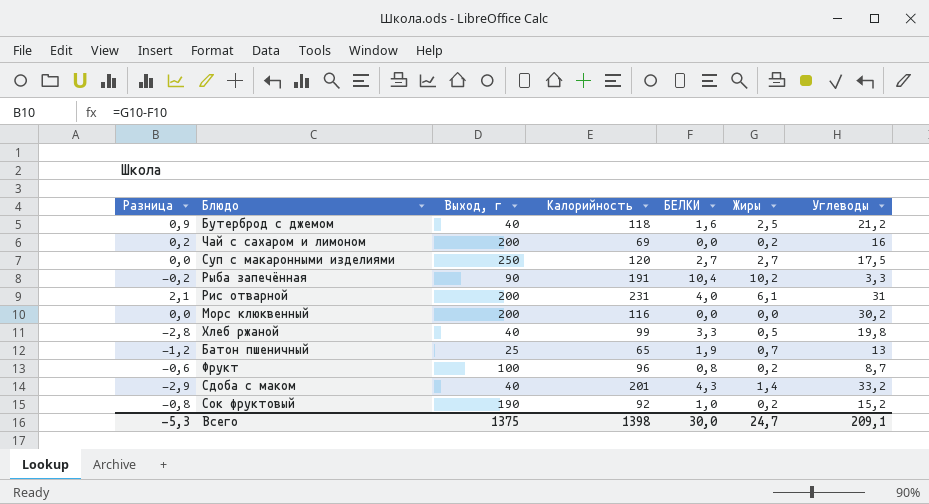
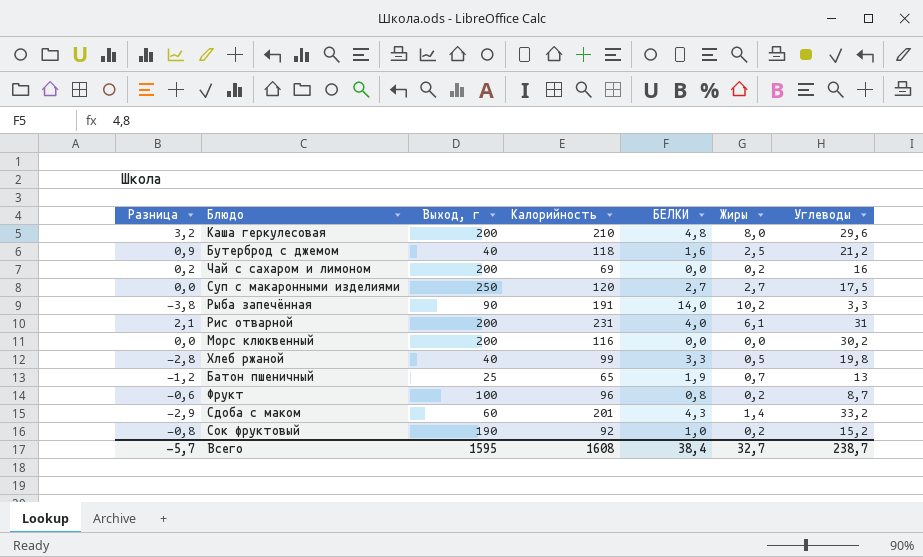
row Каша геркулесовая: none -> 3,2 | 200 | 210 | 4,8 | 8,0 | 29,6
Рыба запечённая | Разница: -0,2 -> -3,8
Рыба запечённая | БЕЛКИ: 10,4 -> 14,0
Сдоба с маком | Выход, г: 40 -> 60
Всего | Разница: -5,3 -> -5,7
Всего | Выход, г: 1375 -> 1595
Всего | Калорийность: 1398 -> 1608
Всего | БЕЛКИ: 30,0 -> 38,4
Всего | Жиры: 24,7 -> 32,7
Всего | Углеводы: 209,1 -> 238,7

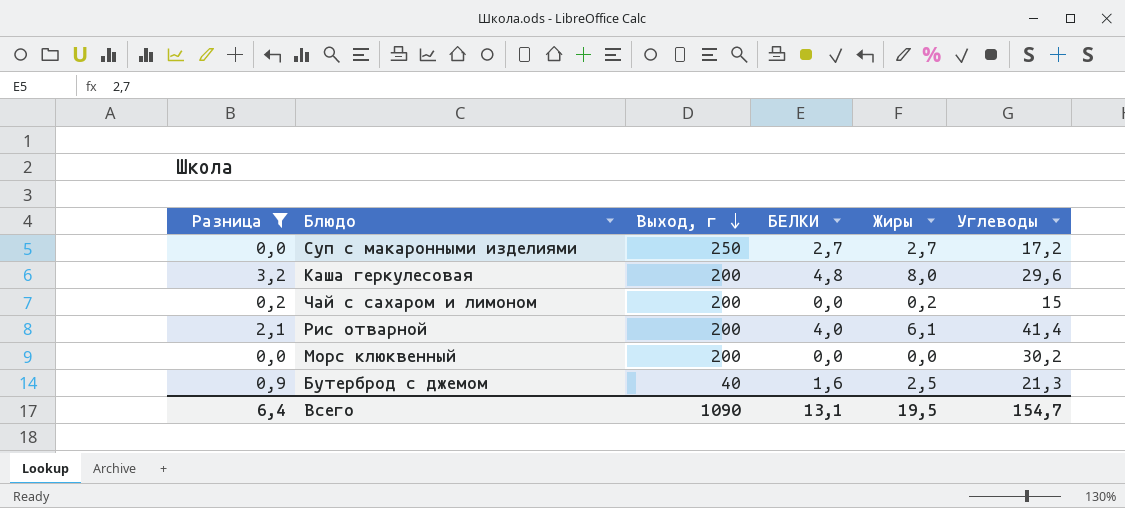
filter: none -> Разница >= 0,0
row order: none -> Выход, г descending
column Калорийность | position: 4 -> none
Суп с макаронными изделиями | Углеводы: 17,5 -> 17,2
Чай с сахаром и лимоном | Углеводы: 16 -> 15
Рис отварной | Углеводы: 31 -> 41,4
Бутерброд с джемом | Углеводы: 21,2 -> 21,3
Всего | Разница: -5,7 -> 6,4
Всего | Выход, г: 1595 -> 1090
Всего | БЕЛКИ: 38,4 -> 13,1
Всего | Жиры: 32,7 -> 19,5
Всего | Углеводы: 238,7 -> 154,7

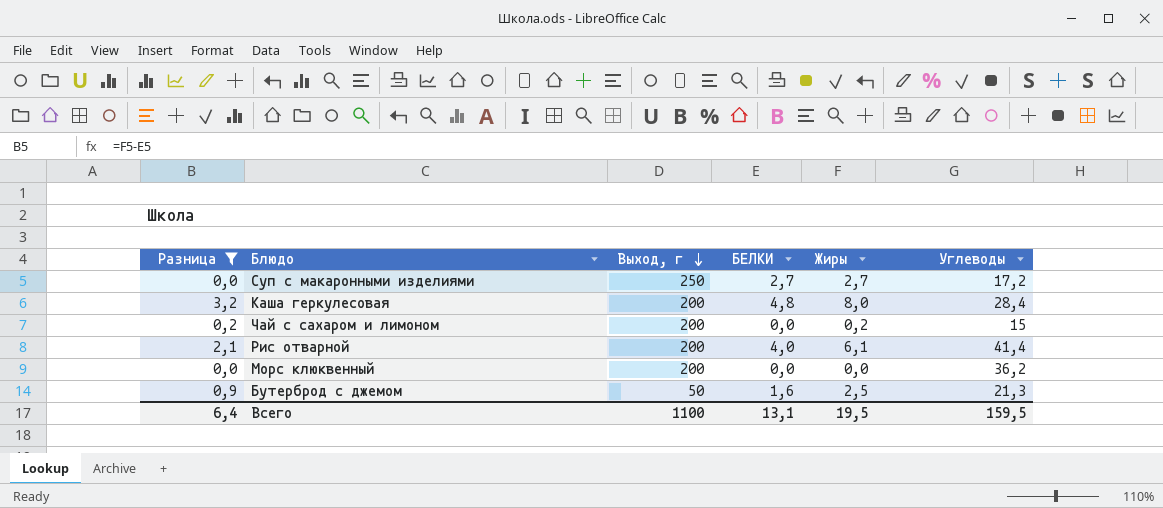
Каша геркулесовая | Углеводы: 29,6 -> 28,4
Морс клюквенный | Углеводы: 30,2 -> 36,2
Бутерброд с джемом | Выход, г: 40 -> 50
Всего | Выход, г: 1090 -> 1100
Всего | Углеводы: 154,7 -> 159,5

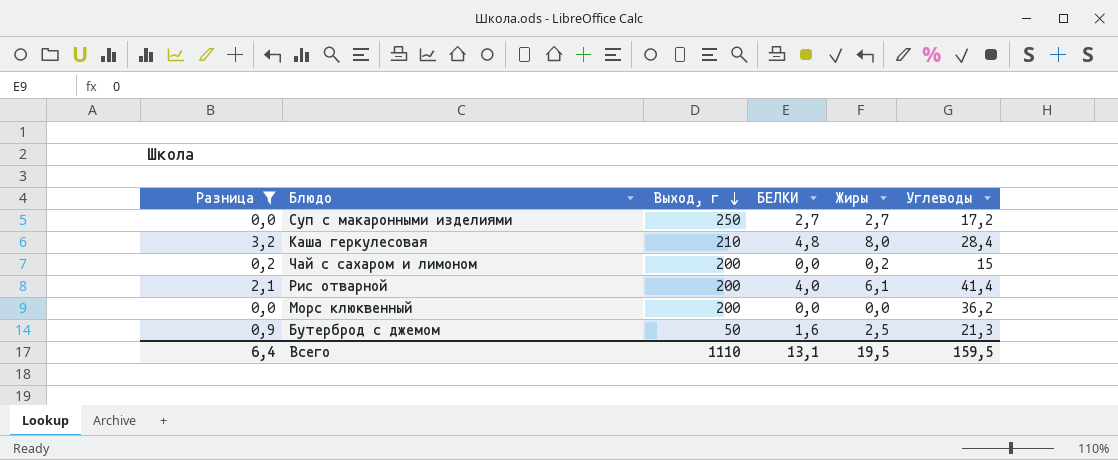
Каша геркулесовая | Выход, г: 200 -> 210
Всего | Выход, г: 1100 -> 1110

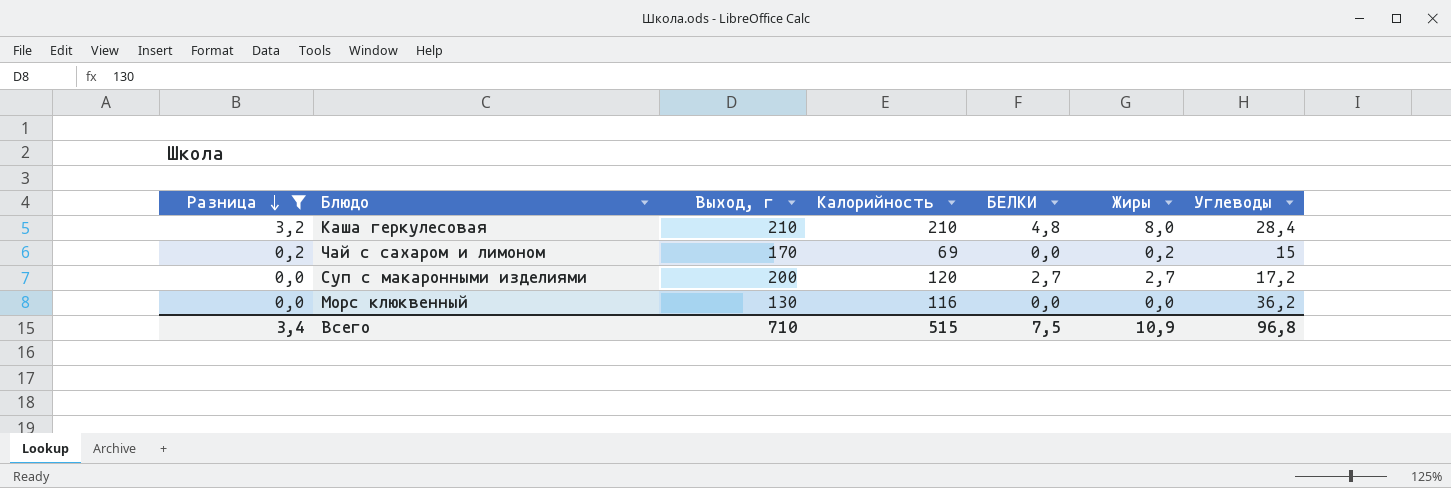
row order: Выход, г descending -> Разница descending
column Калорийность | position: none -> 4
row Рис отварной: 2,1 | 200 | 4,0 | 6,1 | 41,4 -> none
row Бутерброд с джемом: 0,9 | 50 | 1,6 | 2,5 | 21,3 -> none
Чай с сахаром и лимоном | Выход, г: 200 -> 170
Суп с макаронными изделиями | Выход, г: 250 -> 200
Морс клюквенный | Выход, г: 200 -> 130
Всего | Разница: 6,4 -> 3,4
Всего | Выход, г: 1110 -> 710
Всего | БЕЛКИ: 13,1 -> 7,5
Всего | Жиры: 19,5 -> 10,9
Всего | Углеводы: 159,5 -> 96,8

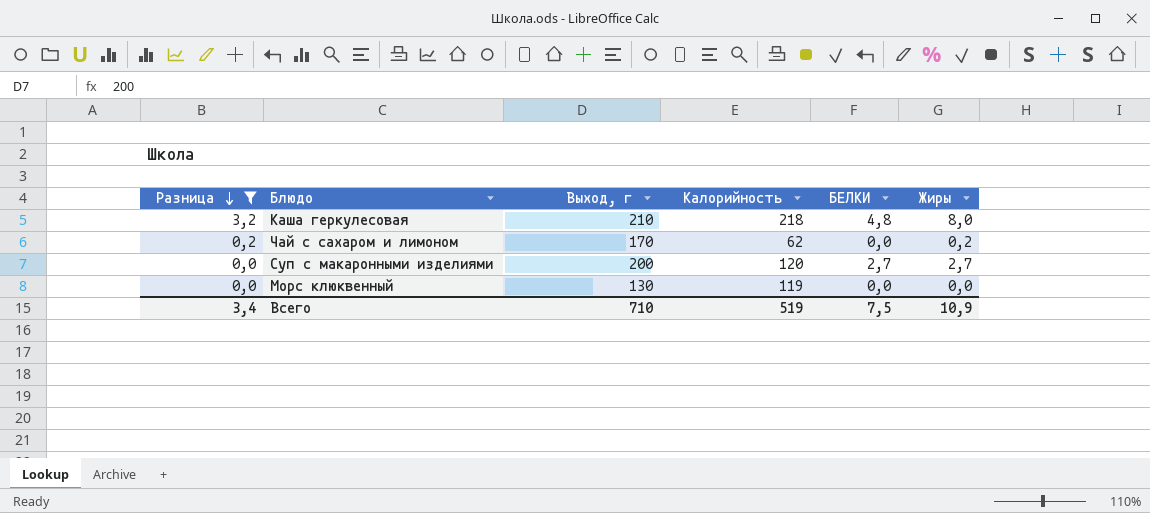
column Углеводы | position: 7 -> none
Каша геркулесовая | Калорийность: 210 -> 218
Чай с сахаром и лимоном | Калорийность: 69 -> 62
Морс клюквенный | Калорийность: 116 -> 119
Всего | Калорийность: 515 -> 519

